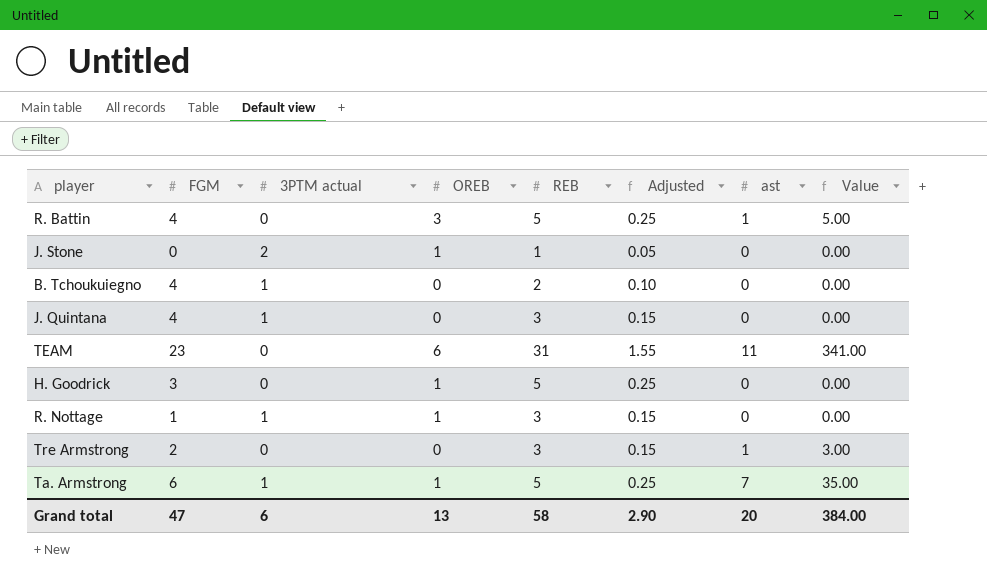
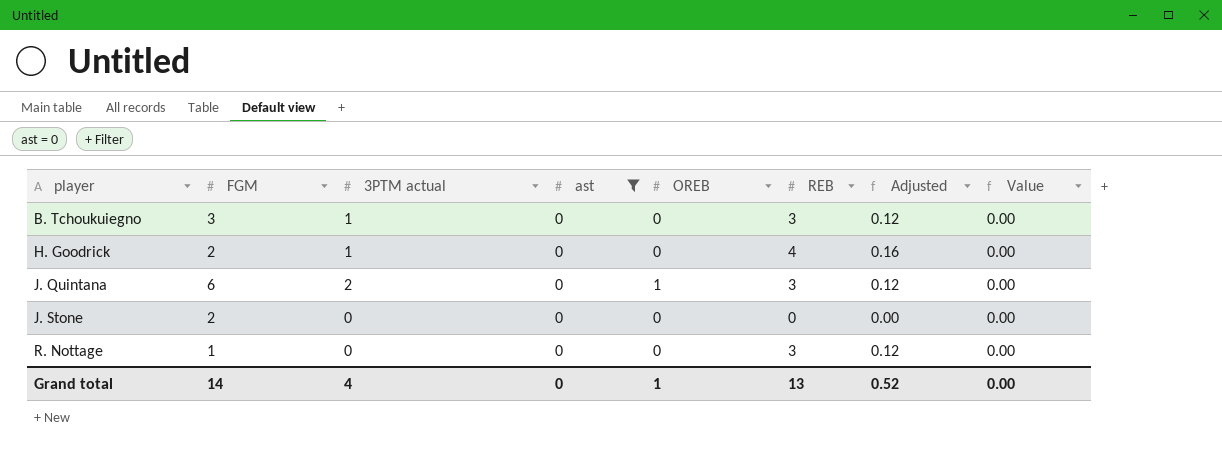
filter: none -> ast = 0
row order: none -> player ascending
column ast | position: 7 -> 4
column Adjusted | formula: [REB] * 0.05 -> [REB] * 0.04
B. Tchoukuiegno | FGM: 4 -> 3
B. Tchoukuiegno | REB: 2 -> 3
H. Goodrick | FGM: 3 -> 2
H. Goodrick | 3PTM actual: 0 -> 1
H. Goodrick | OREB: 1 -> 0
H. Goodrick | REB: 5 -> 4
J. Quintana | FGM: 4 -> 6
J. Quintana | 3PTM actual: 1 -> 2
J. Quintana | OREB: 0 -> 1
J. Stone | FGM: 0 -> 2
J. Stone | 3PTM actual: 2 -> 0
J. Stone | OREB: 1 -> 0
J. Stone | REB: 1 -> 0
R. Nottage | 3PTM actual: 1 -> 0
R. Nottage | OREB: 1 -> 0
Grand total | FGM: 47 -> 14
Grand total | 3PTM actual: 6 -> 4
Grand total | ast: 20 -> 0
Grand total | OREB: 13 -> 1
Grand total | REB: 58 -> 13
Grand total | Adjusted: 2.90 -> 0.52
Grand total | Value: 384.00 -> 0.00

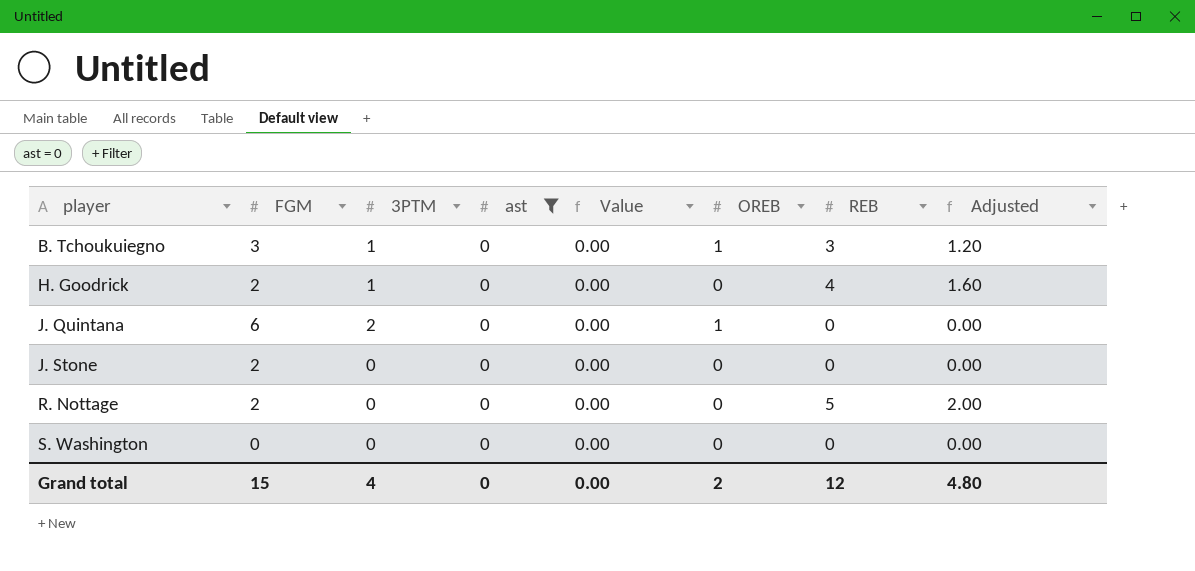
column name: 3PTM actual -> 3PTM
column Value | position: 8 -> 5
column Adjusted | formula: [REB] * 0.04 -> [REB] * 0.4
B. Tchoukuiegno | OREB: 0 -> 1
J. Quintana | REB: 3 -> 0
R. Nottage | FGM: 1 -> 2
R. Nottage | REB: 3 -> 5
row S. Washington: none -> 0 | 0 | 0 | 0.00 | 0 | 0 | 0.00
Grand total | FGM: 14 -> 15
Grand total | OREB: 1 -> 2
Grand total | REB: 13 -> 12
Grand total | Adjusted: 0.52 -> 4.80

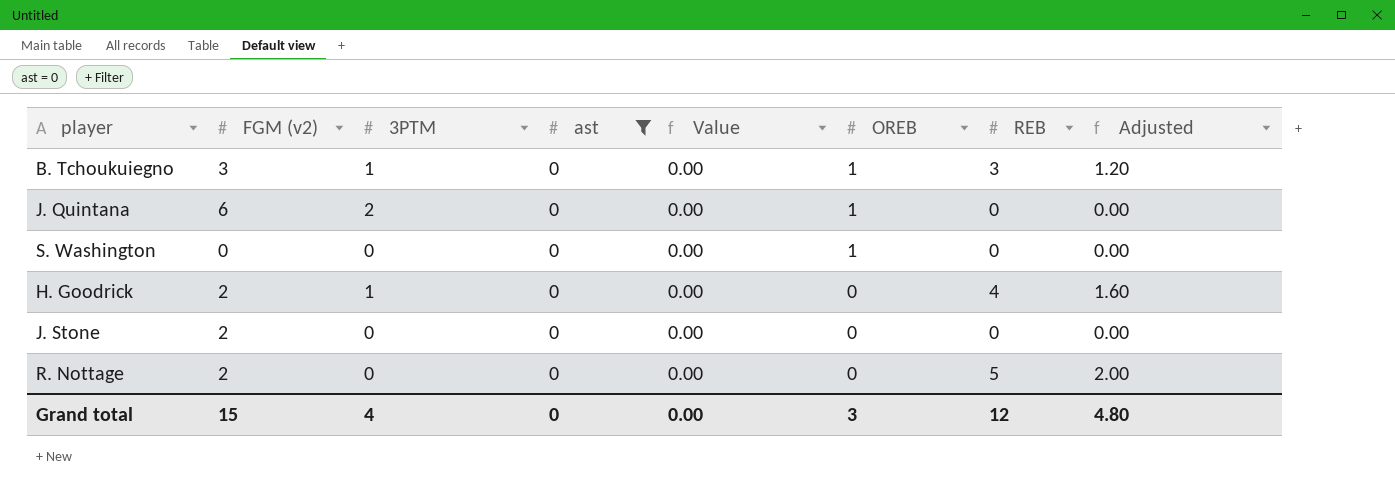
row order: player ascending -> OREB descending
column name: FGM -> FGM (v2)
S. Washington | OREB: 0 -> 1
Grand total | OREB: 2 -> 3

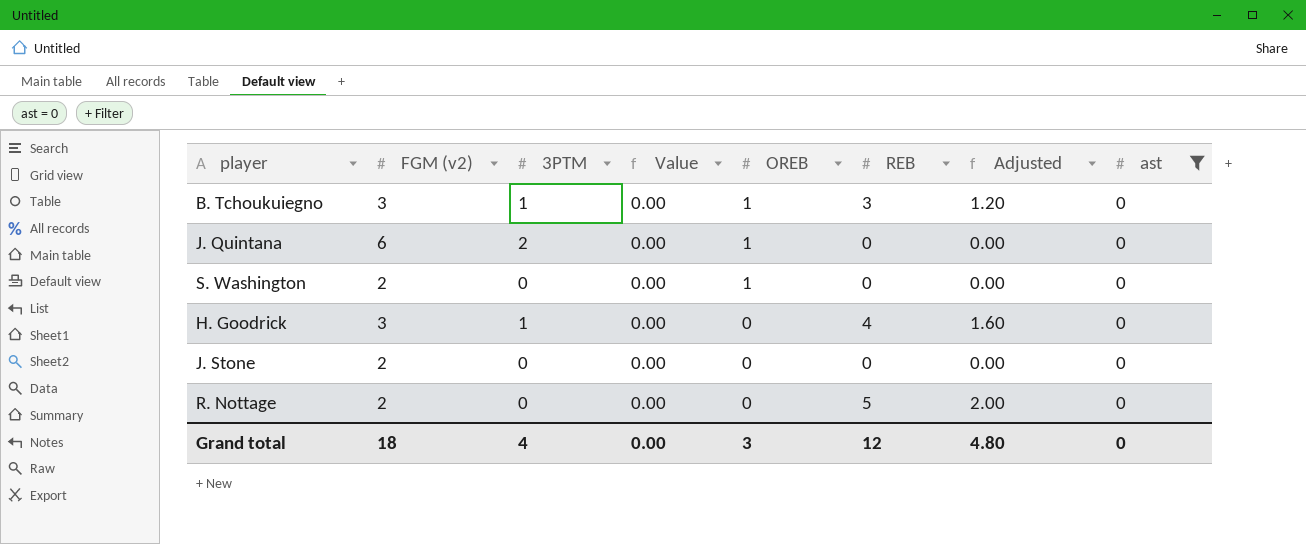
column ast | position: 4 -> 8
S. Washington | FGM (v2): 0 -> 2
H. Goodrick | FGM (v2): 2 -> 3
Grand total | FGM (v2): 15 -> 18

